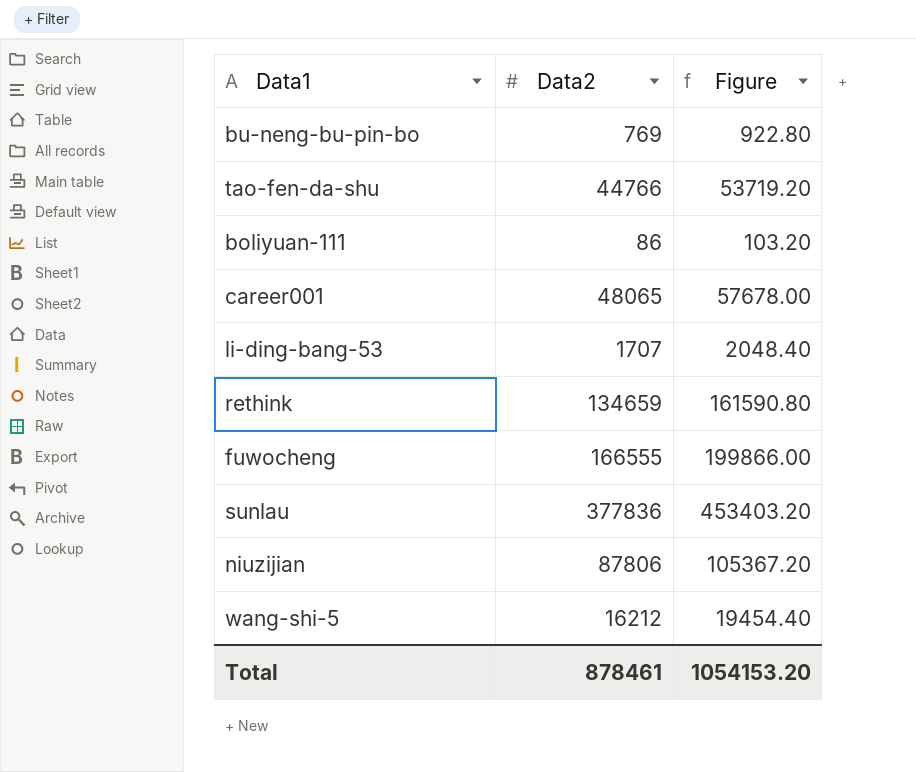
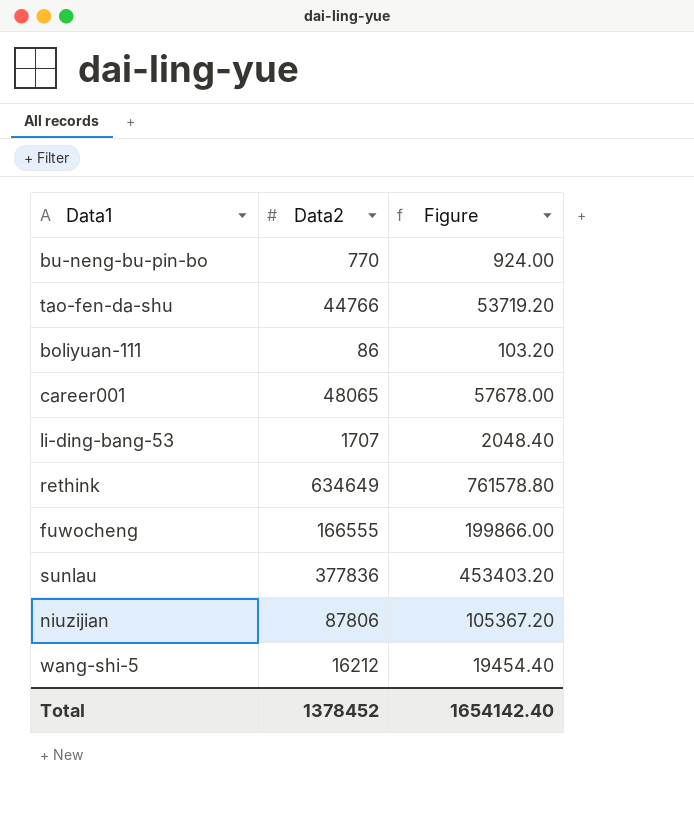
bu-neng-bu-pin-bo | Data2: 769 -> 770
bu-neng-bu-pin-bo | Figure: 922.80 -> 924.00
rethink | Data2: 134659 -> 634649
rethink | Figure: 161590.80 -> 761578.80
Total | Data2: 878461 -> 1378452
Total | Figure: 1054153.20 -> 1654142.40

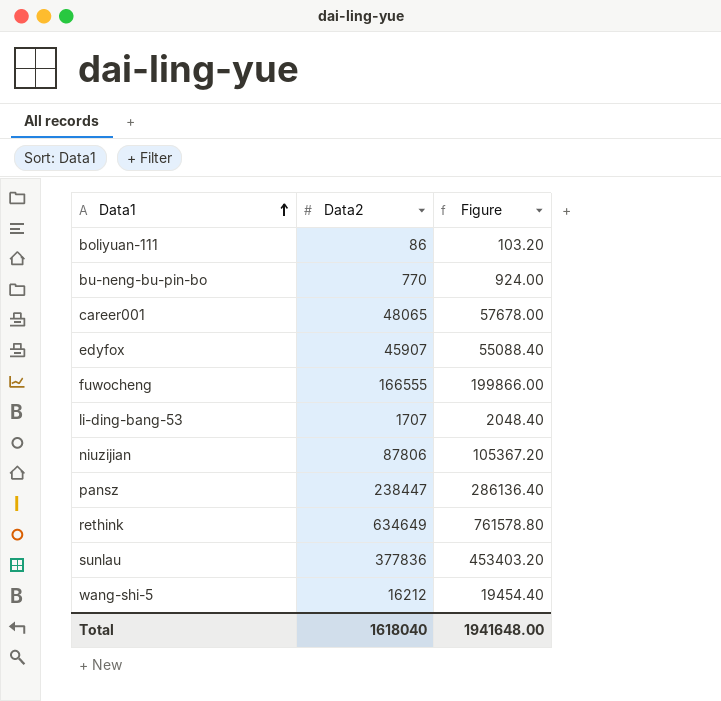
row order: none -> Data1 ascending
row tao-fen-da-shu: 44766 | 53719.20 -> none
row edyfox: none -> 45907 | 55088.40
row pansz: none -> 238447 | 286136.40
Total | Data2: 1378452 -> 1618040
Total | Figure: 1654142.40 -> 1941648.00

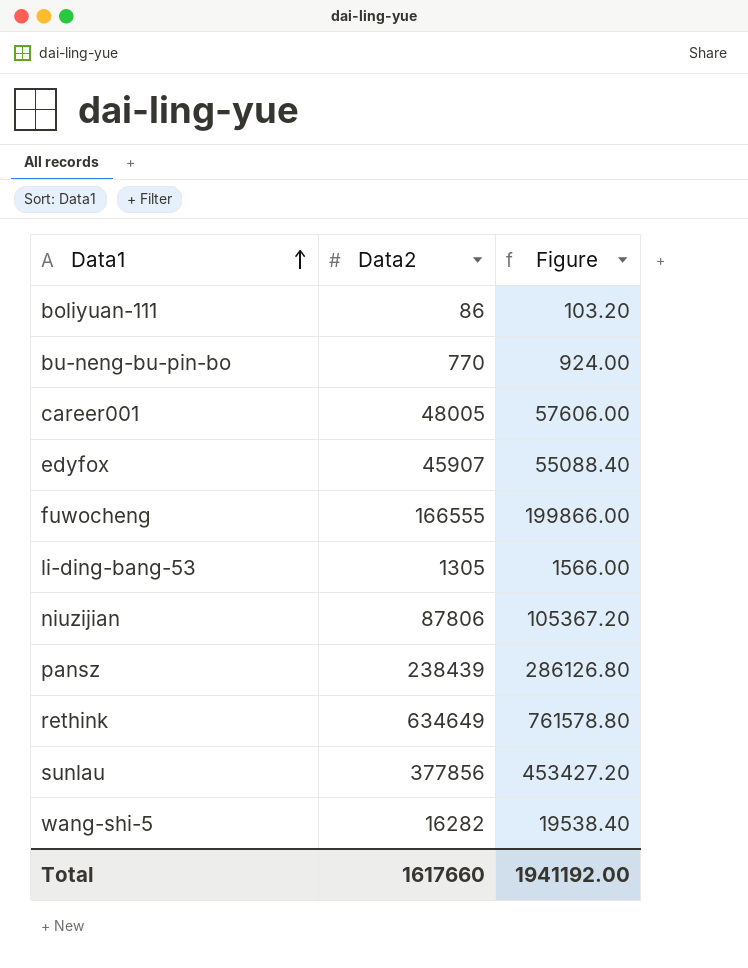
career001 | Data2: 48065 -> 48005
career001 | Figure: 57678.00 -> 57606.00
li-ding-bang-53 | Data2: 1707 -> 1305
li-ding-bang-53 | Figure: 2048.40 -> 1566.00
pansz | Data2: 238447 -> 238439
pansz | Figure: 286136.40 -> 286126.80
sunlau | Data2: 377836 -> 377856
sunlau | Figure: 453403.20 -> 453427.20
wang-shi-5 | Data2: 16212 -> 16282
wang-shi-5 | Figure: 19454.40 -> 19538.40
Total | Data2: 1618040 -> 1617660
Total | Figure: 1941648.00 -> 1941192.00

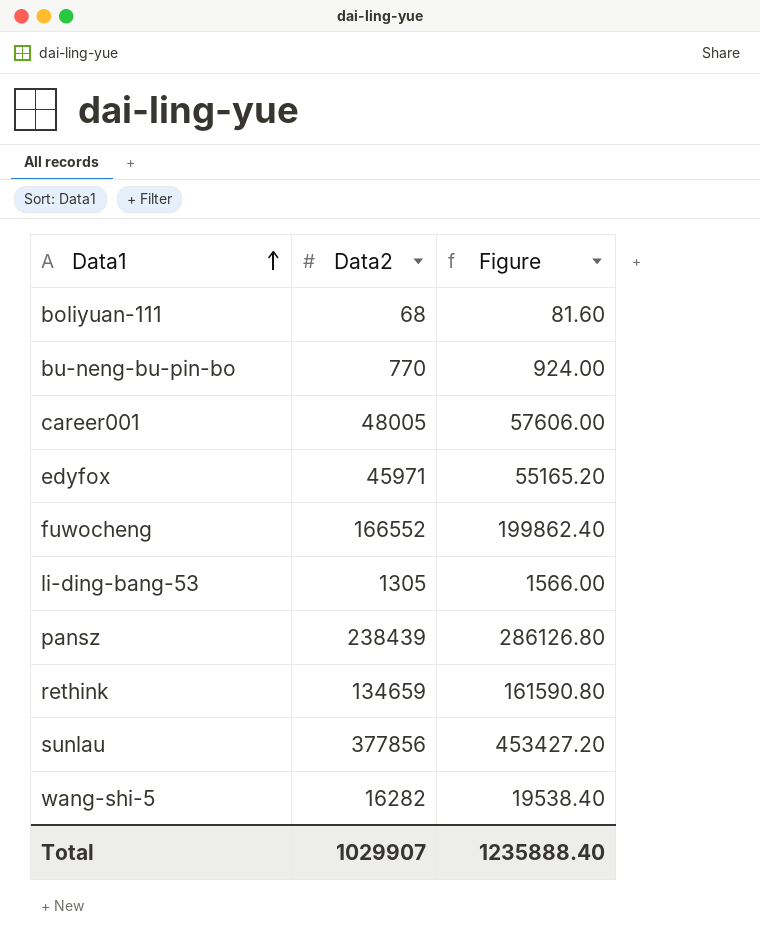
row niuzijian: 87806 | 105367.20 -> none
boliyuan-111 | Data2: 86 -> 68
boliyuan-111 | Figure: 103.20 -> 81.60
edyfox | Data2: 45907 -> 45971
edyfox | Figure: 55088.40 -> 55165.20
fuwocheng | Data2: 166555 -> 166552
fuwocheng | Figure: 199866.00 -> 199862.40
rethink | Data2: 634649 -> 134659
rethink | Figure: 761578.80 -> 161590.80
Total | Data2: 1617660 -> 1029907
Total | Figure: 1941192.00 -> 1235888.40

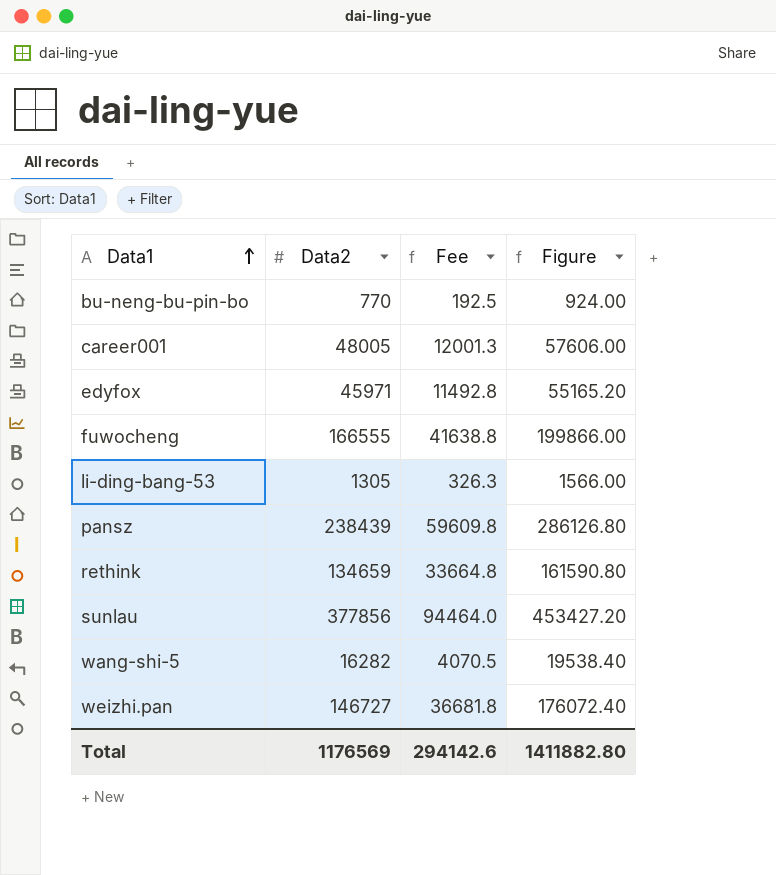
column Fee | formula: none -> [Data2] * 0.25
row boliyuan-111: 68 | 81.60 -> none
fuwocheng | Data2: 166552 -> 166555
fuwocheng | Figure: 199862.40 -> 199866.00
row weizhi.pan: none -> 146727 | 36681.8 | 176072.40
Total | Data2: 1029907 -> 1176569
Total | Figure: 1235888.40 -> 1411882.80

